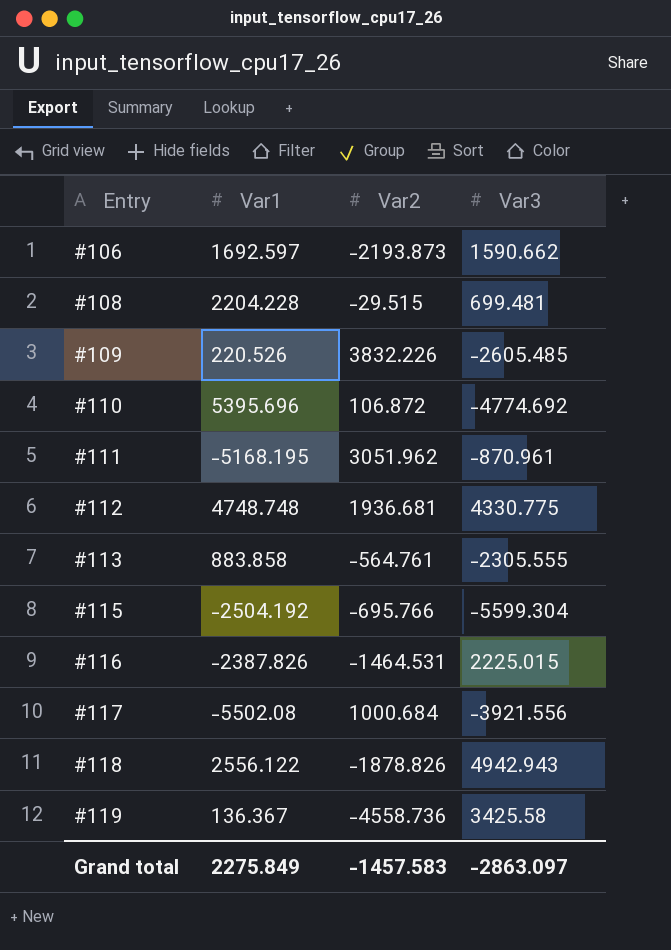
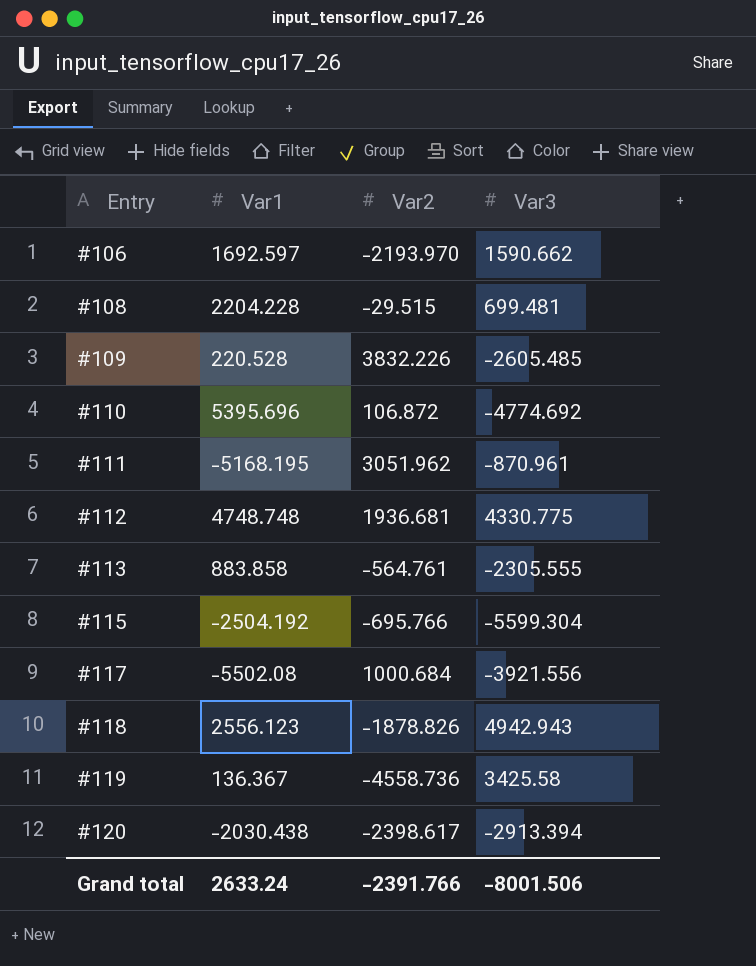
row #116: -2387.826 | -1464.531 | 2225.015 -> none
#106 | Var2: -2193.873 -> -2193.970
#109 | Var1: 220.526 -> 220.528
#118 | Var1: 2556.122 -> 2556.123
row #120: none -> -2030.438 | -2398.617 | -2913.394
Grand total | Var1: 2275.849 -> 2633.24
Grand total | Var2: -1457.583 -> -2391.766
Grand total | Var3: -2863.097 -> -8001.506

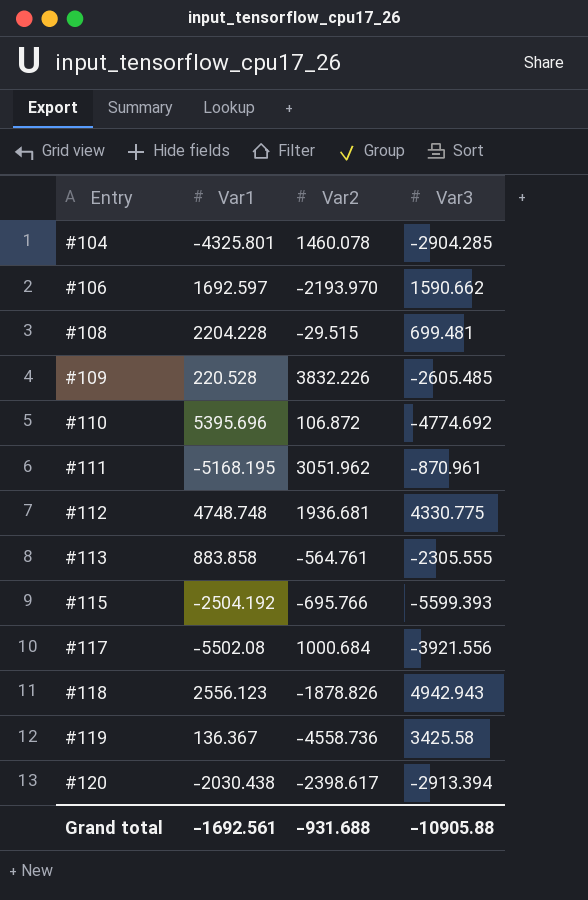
row #104: none -> -4325.801 | 1460.078 | -2904.285
#115 | Var3: -5599.304 -> -5599.393
Grand total | Var1: 2633.24 -> -1692.561
Grand total | Var2: -2391.766 -> -931.688
Grand total | Var3: -8001.506 -> -10905.88

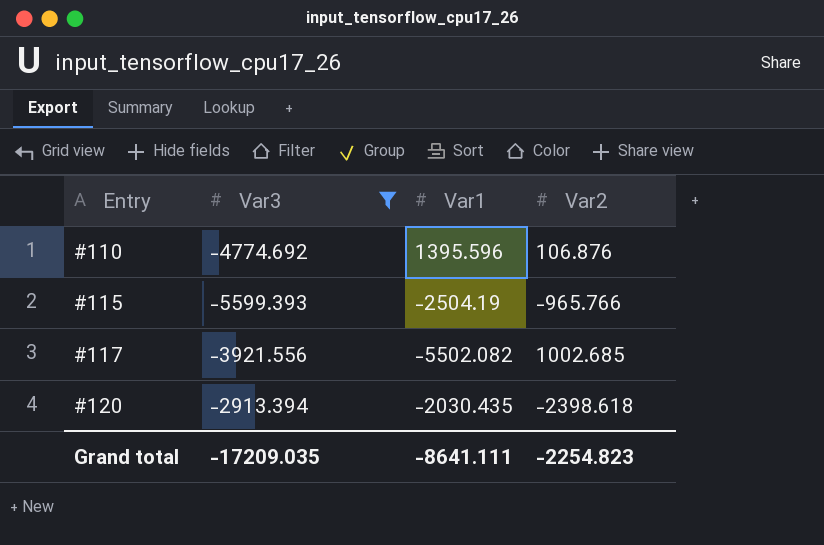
filter: none -> Var3 <= -2913.394
column Var3 | position: 4 -> 2
#110 | Var1: 5395.696 -> 1395.596
#110 | Var2: 106.872 -> 106.876
#115 | Var1: -2504.192 -> -2504.19
#115 | Var2: -695.766 -> -965.766
#117 | Var1: -5502.08 -> -5502.082
#117 | Var2: 1000.684 -> 1002.685
#120 | Var1: -2030.438 -> -2030.435
#120 | Var2: -2398.617 -> -2398.618
Grand total | Var3: -10905.88 -> -17209.035
Grand total | Var1: -1692.561 -> -8641.111
Grand total | Var2: -931.688 -> -2254.823

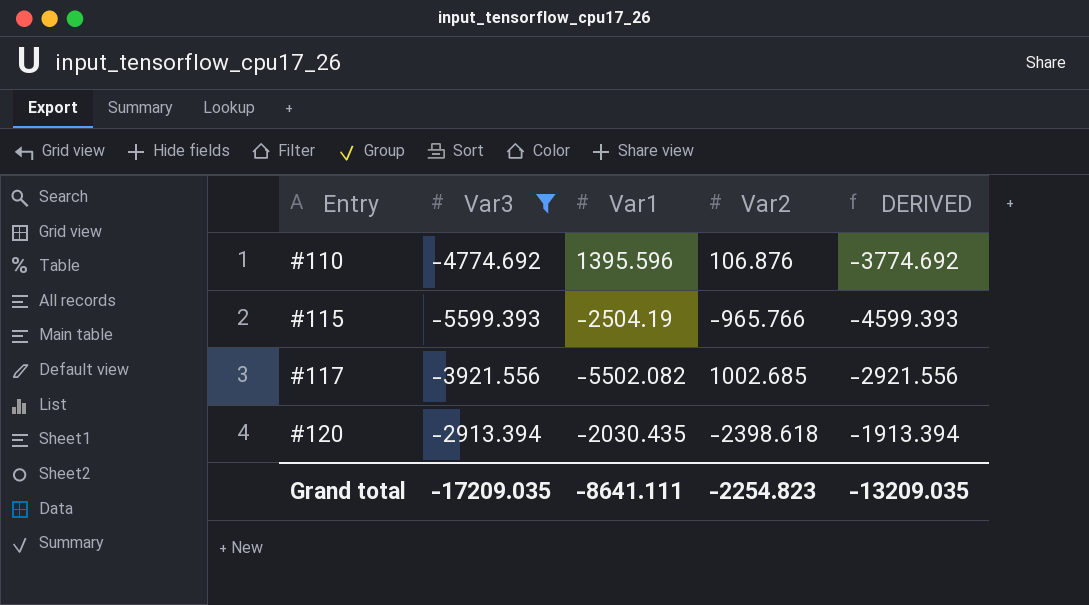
column DERIVED | formula: none -> [Var3] + 1000

